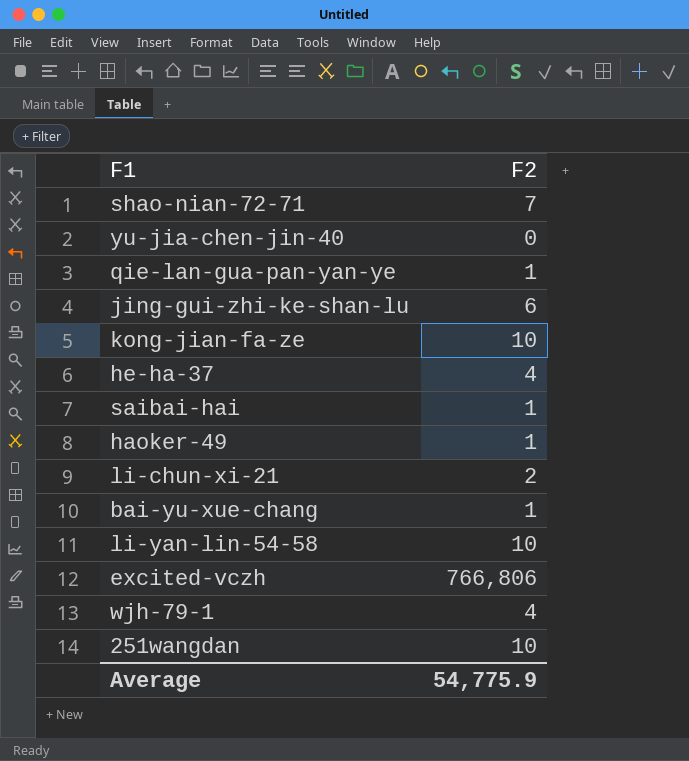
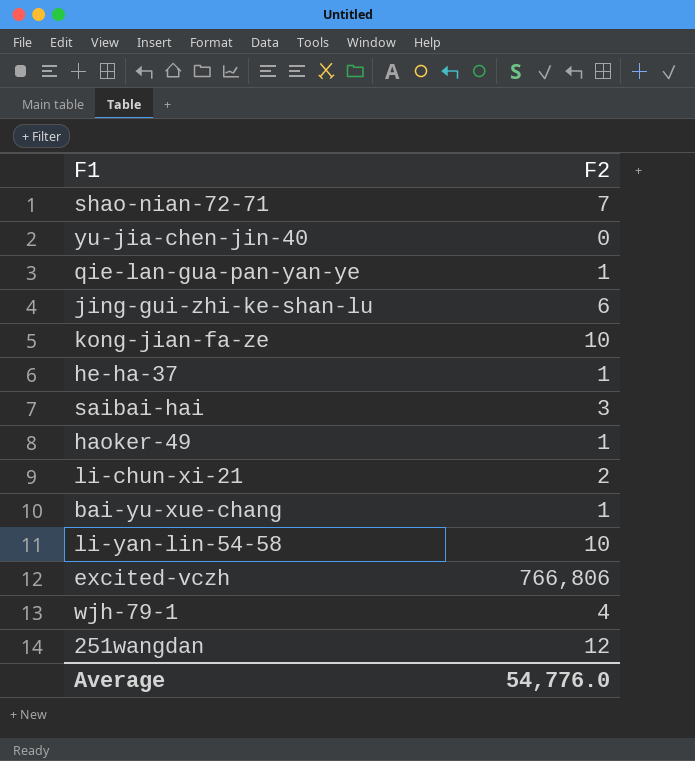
he-ha-37 | F2: 4 -> 1
saibai-hai | F2: 1 -> 3
251wangdan | F2: 10 -> 12
Average | F2: 54,775.9 -> 54,776.0

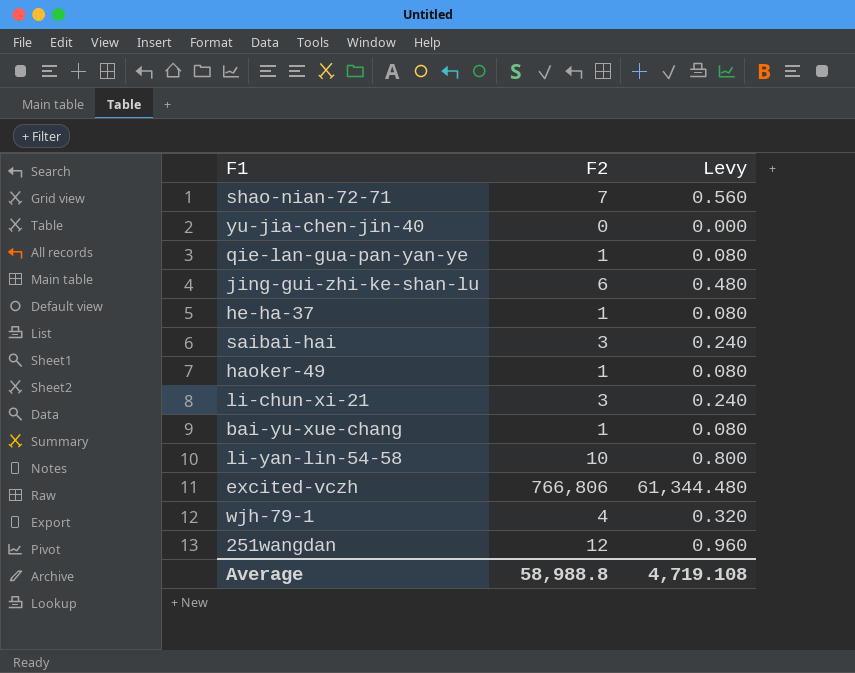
column Levy | formula: none -> [F2] * 0.08
row kong-jian-fa-ze: 10 -> none
li-chun-xi-21 | F2: 2 -> 3
Average | F2: 54,776.0 -> 58,988.8

